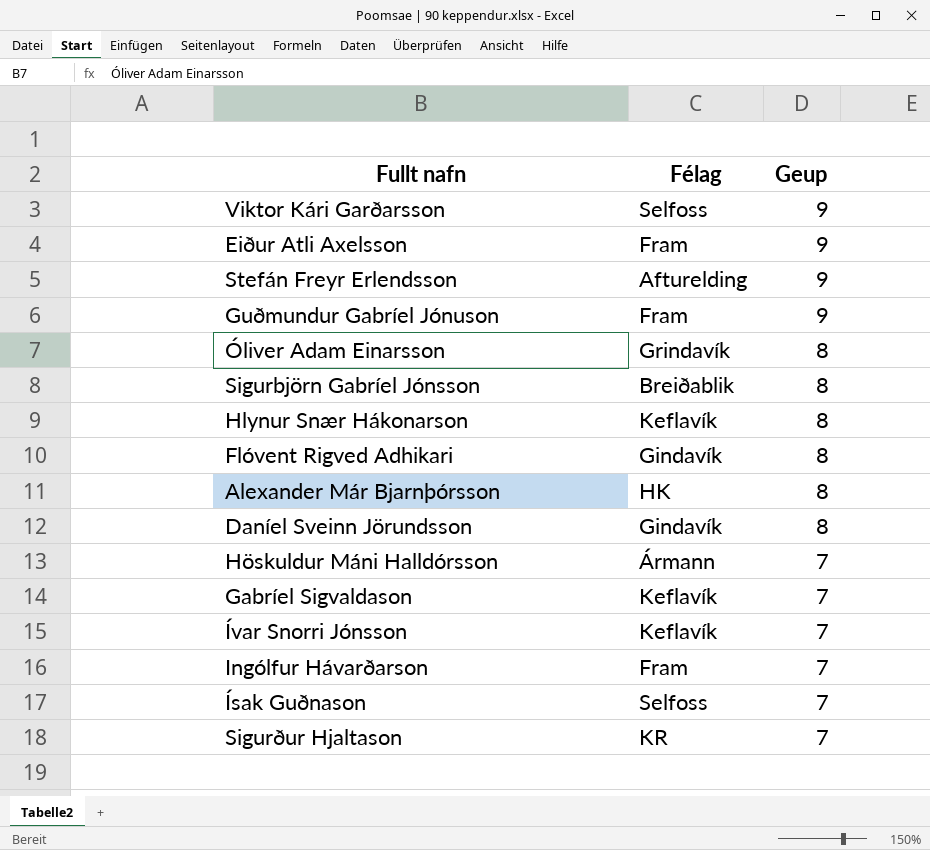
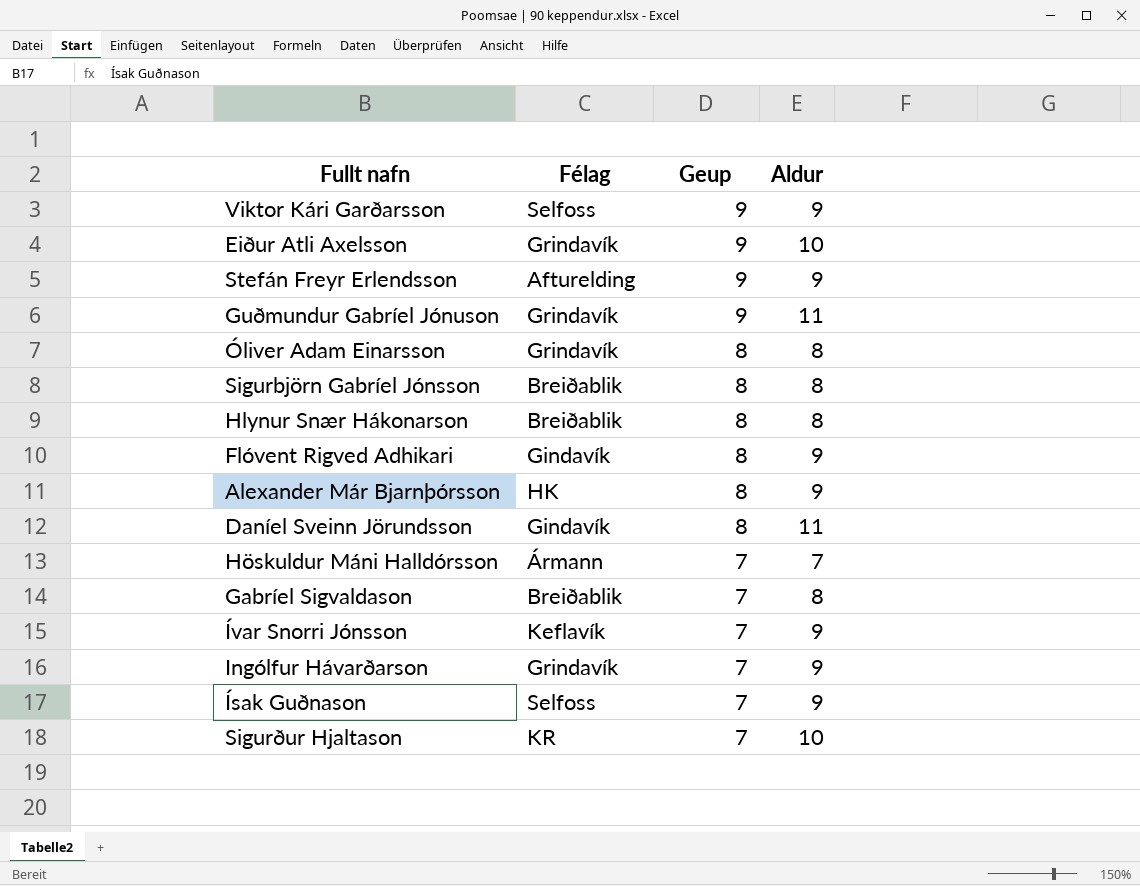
column Aldur | position: none -> 4
Eiður Atli Axelsson | Félag: Fram -> Grindavík
Guðmundur Gabríel Jónuson | Félag: Fram -> Grindavík
Hlynur Snær Hákonarson | Félag: Keflavík -> Breiðablik
Gabríel Sigvaldason | Félag: Keflavík -> Breiðablik
Ingólfur Hávarðarson | Félag: Fram -> Grindavík

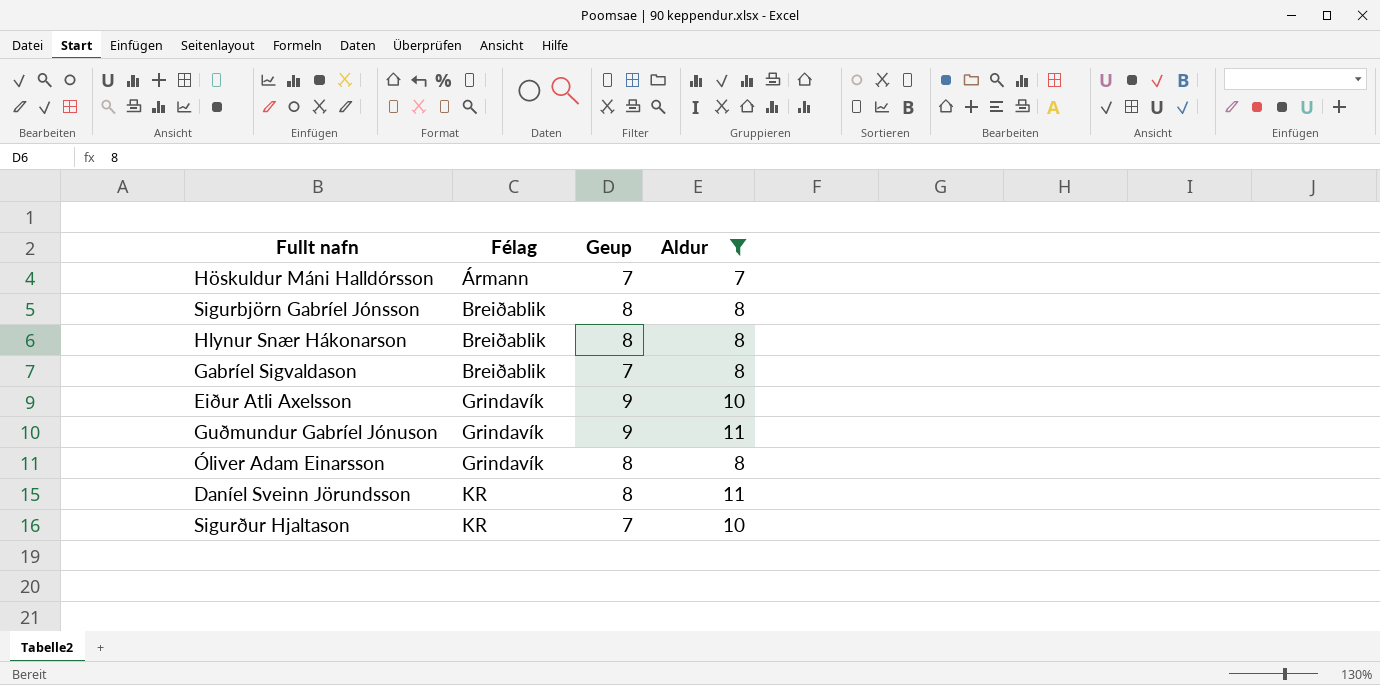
filter: none -> Aldur != 9
row order: Geup descending -> Félag ascending
Daníel Sveinn Jörundsson | Félag: Gindavík -> KR

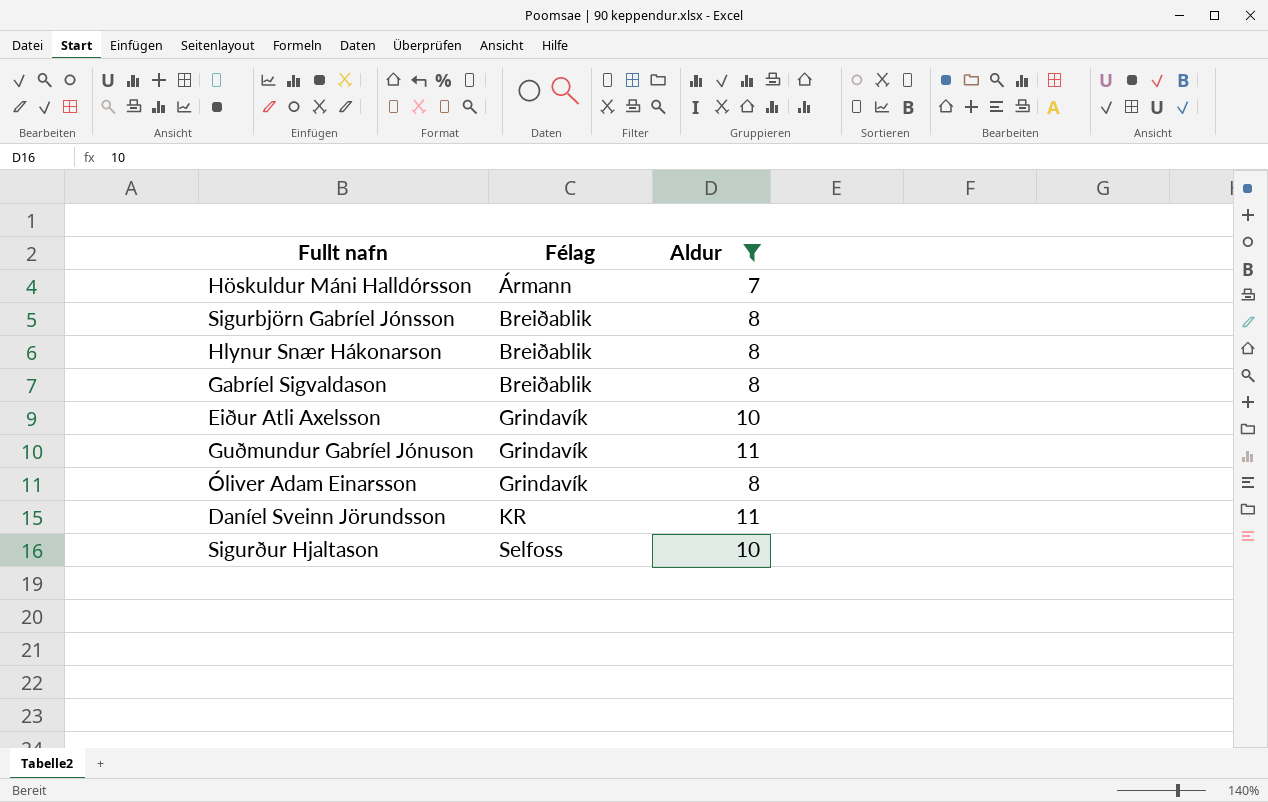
column Geup | position: 3 -> none
Sigurður Hjaltason | Félag: KR -> Selfoss

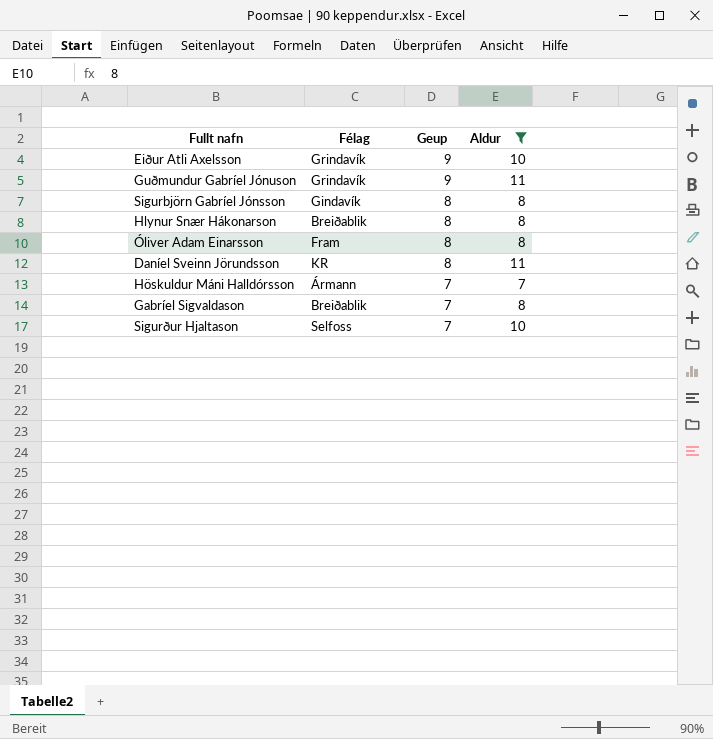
row order: Félag ascending -> Geup descending
column Geup | position: none -> 3
Sigurbjörn Gabríel Jónsson | Félag: Breiðablik -> Gindavík
Óliver Adam Einarsson | Félag: Grindavík -> Fram

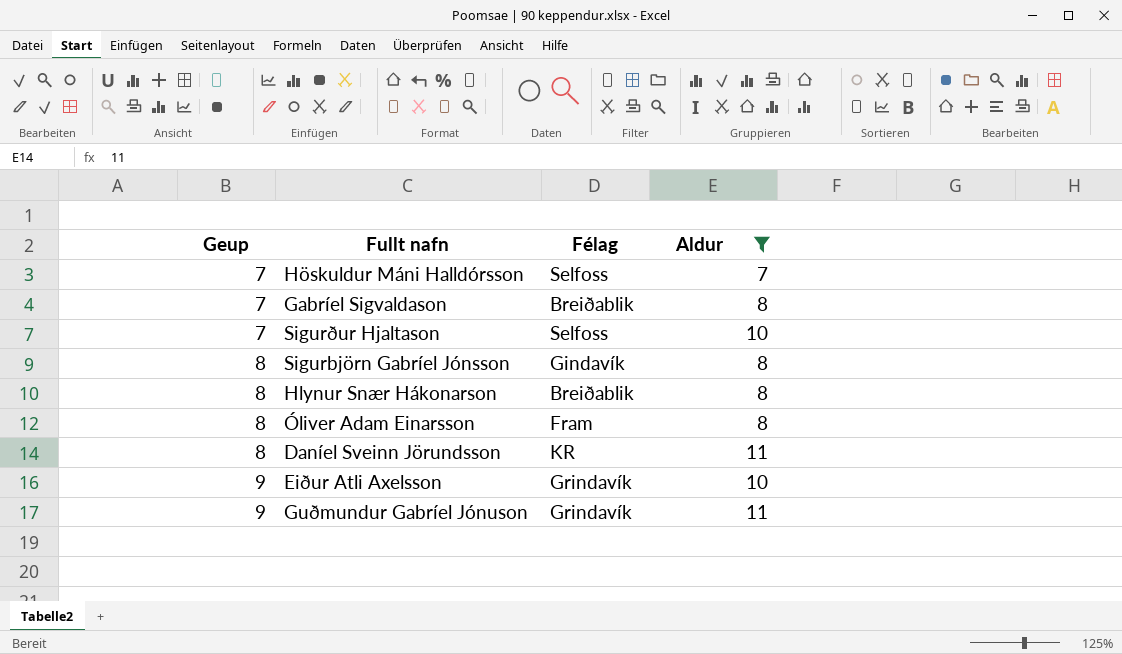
row order: Geup descending -> Geup ascending
column Geup | position: 3 -> 1
Höskuldur Máni Halldórsson | Félag: Ármann -> Selfoss

